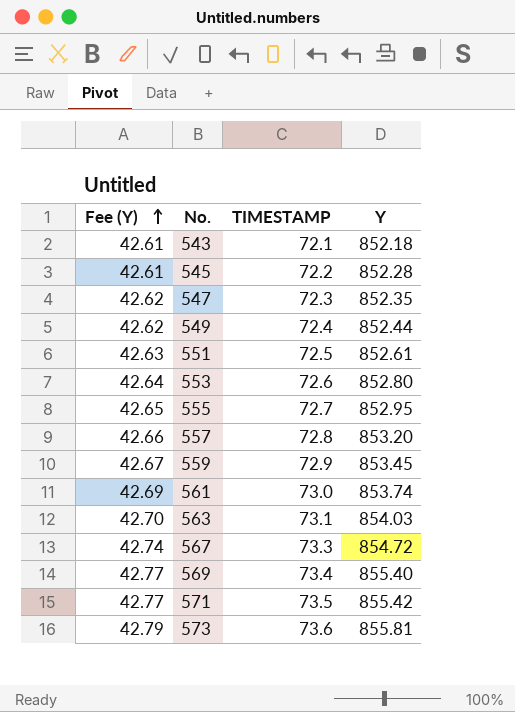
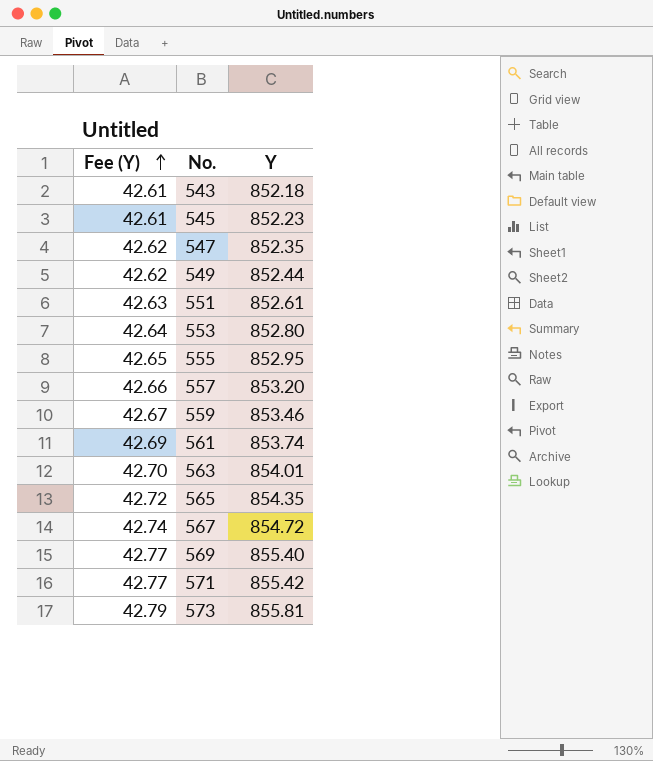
column TIMESTAMP | position: 3 -> none
545 | Y: 852.28 -> 852.23
559 | Y: 853.45 -> 853.46
563 | Y: 854.03 -> 854.01
row 565: none -> 42.72 | 854.35

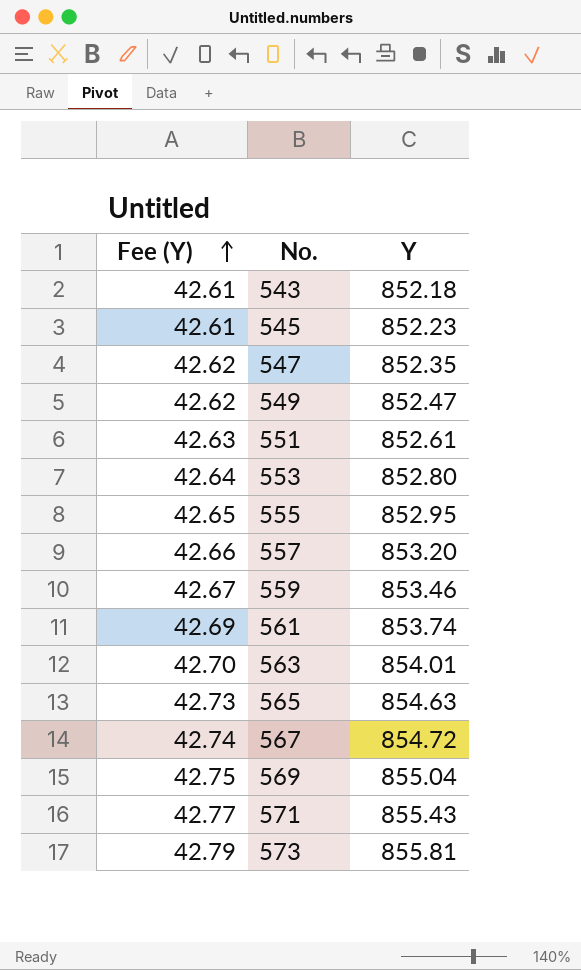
549 | Y: 852.44 -> 852.47
565 | Fee (Y): 42.72 -> 42.73
565 | Y: 854.35 -> 854.63
569 | Fee (Y): 42.77 -> 42.75
569 | Y: 855.40 -> 855.04
571 | Y: 855.42 -> 855.43

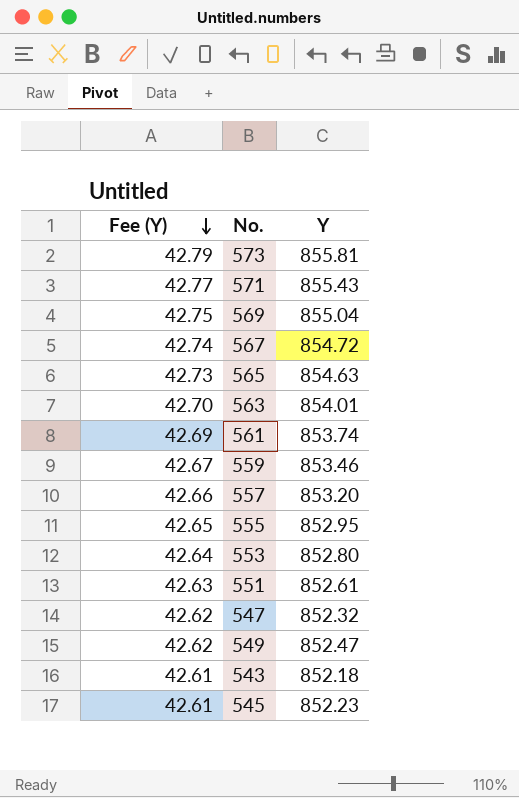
row order: Fee (Y) ascending -> Fee (Y) descending
547 | Y: 852.35 -> 852.32

